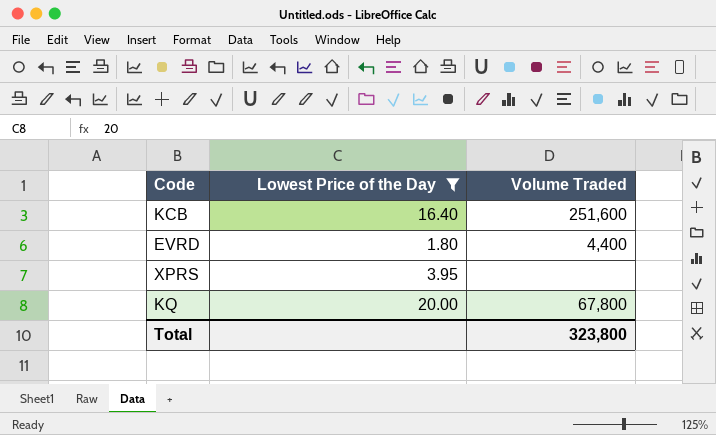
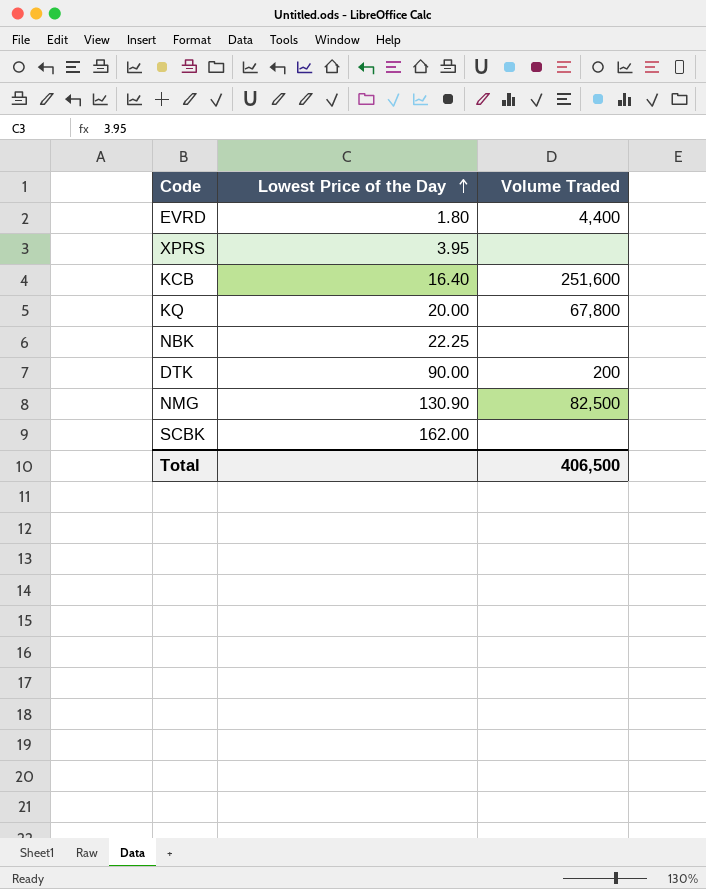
filter: Lowest Price of the Day <= 20.00 -> none
row order: none -> Lowest Price of the Day ascending
Total | Volume Traded: 323,800 -> 406,500

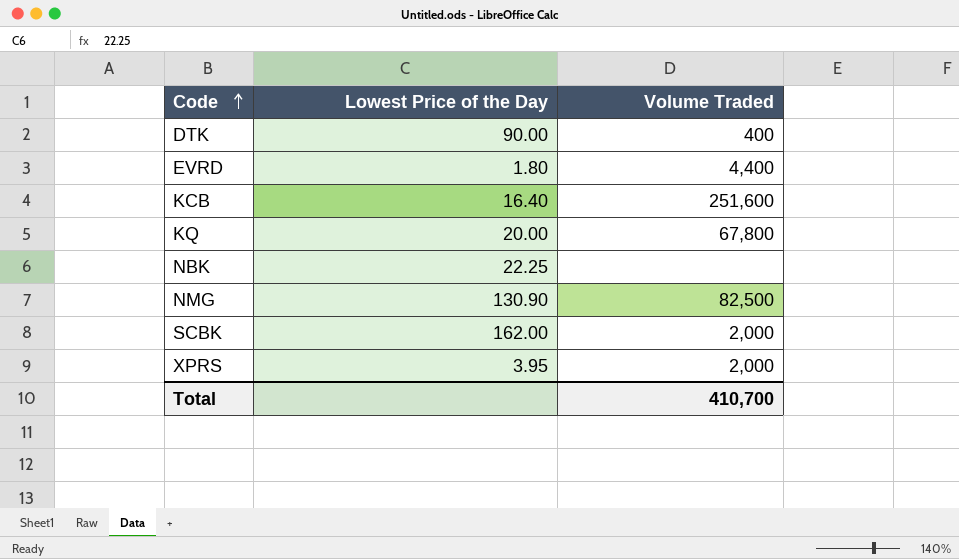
row order: Lowest Price of the Day ascending -> Code ascending
DTK | Volume Traded: 200 -> 400
SCBK | Volume Traded: none -> 2,000
XPRS | Volume Traded: none -> 2,000
Total | Volume Traded: 406,500 -> 410,700

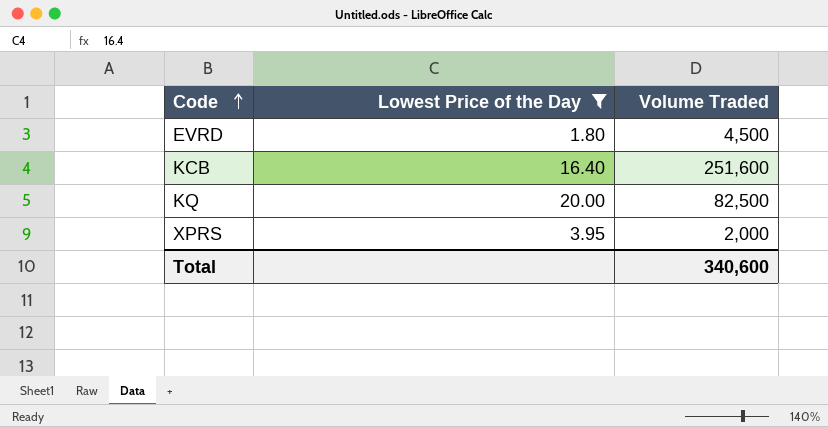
filter: none -> Lowest Price of the Day <= 20.00
EVRD | Volume Traded: 4,400 -> 4,500
KQ | Volume Traded: 67,800 -> 82,500
Total | Volume Traded: 410,700 -> 340,600

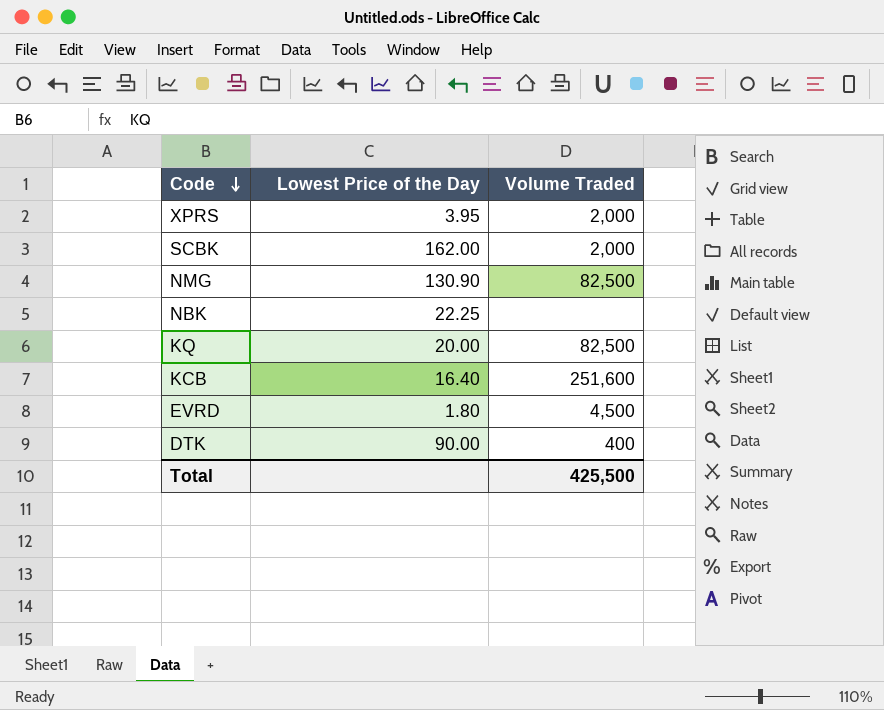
filter: Lowest Price of the Day <= 20.00 -> none
row order: Code ascending -> Code descending
Total | Volume Traded: 340,600 -> 425,500

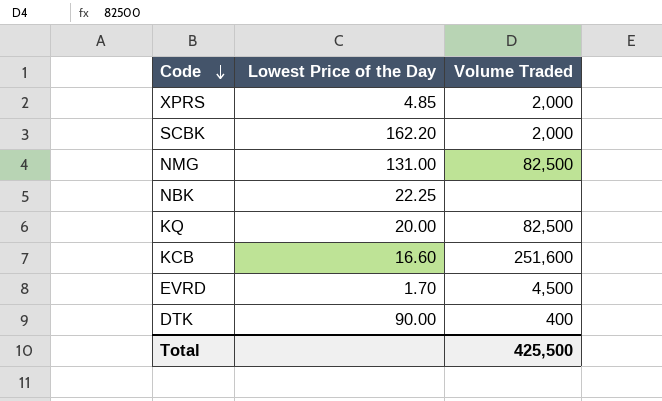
XPRS | Lowest Price of the Day: 3.95 -> 4.85
SCBK | Lowest Price of the Day: 162.00 -> 162.20
NMG | Lowest Price of the Day: 130.90 -> 131.00
KCB | Lowest Price of the Day: 16.40 -> 16.60
EVRD | Lowest Price of the Day: 1.80 -> 1.70

